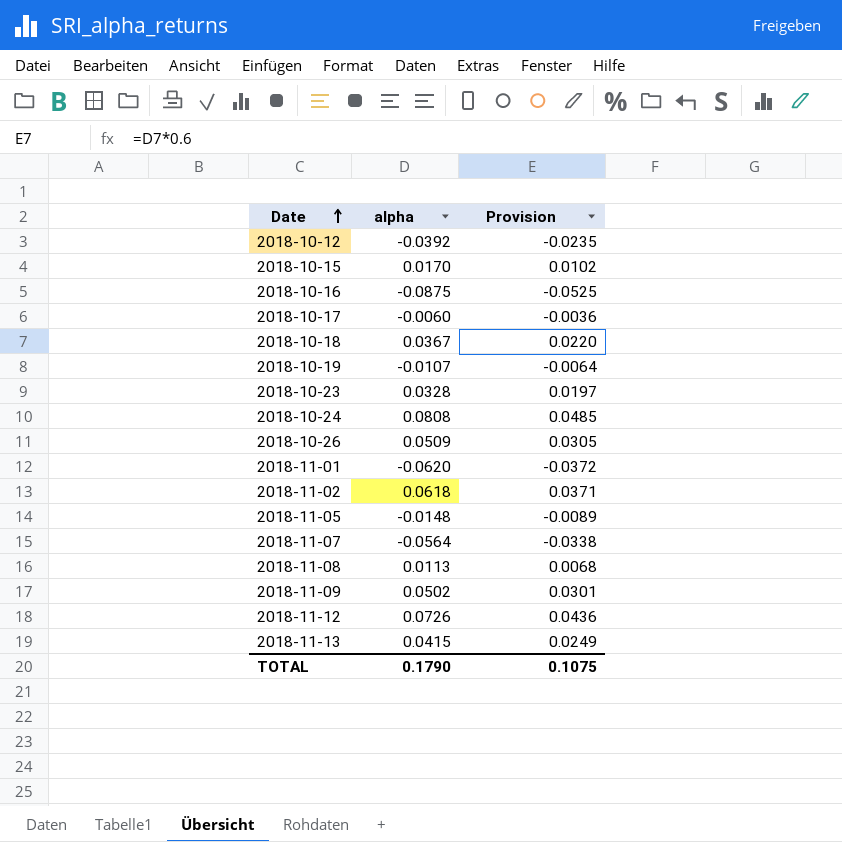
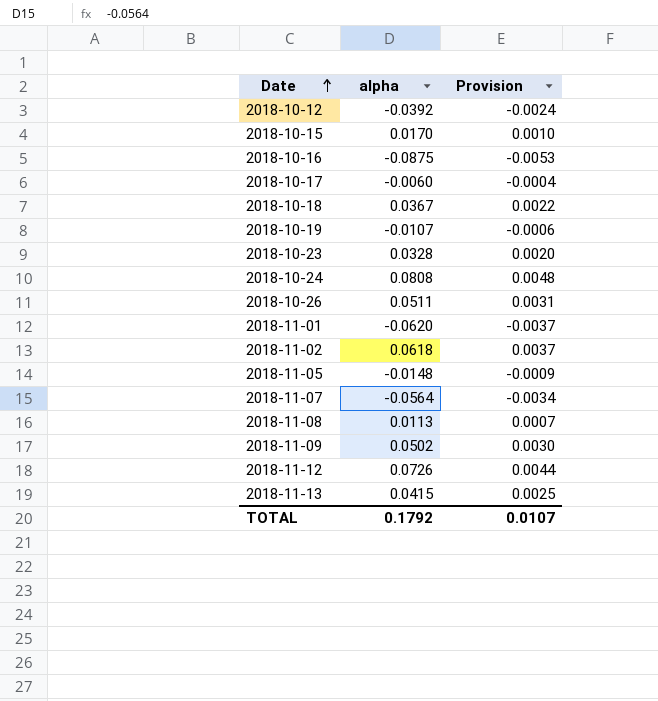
column Provision | formula: [alpha] * 0.6 -> [alpha] * 0.06
2018-10-26 | alpha: 0.0509 -> 0.0511
TOTAL | alpha: 0.1790 -> 0.1792
TOTAL | Provision: 0.1075 -> 0.0107

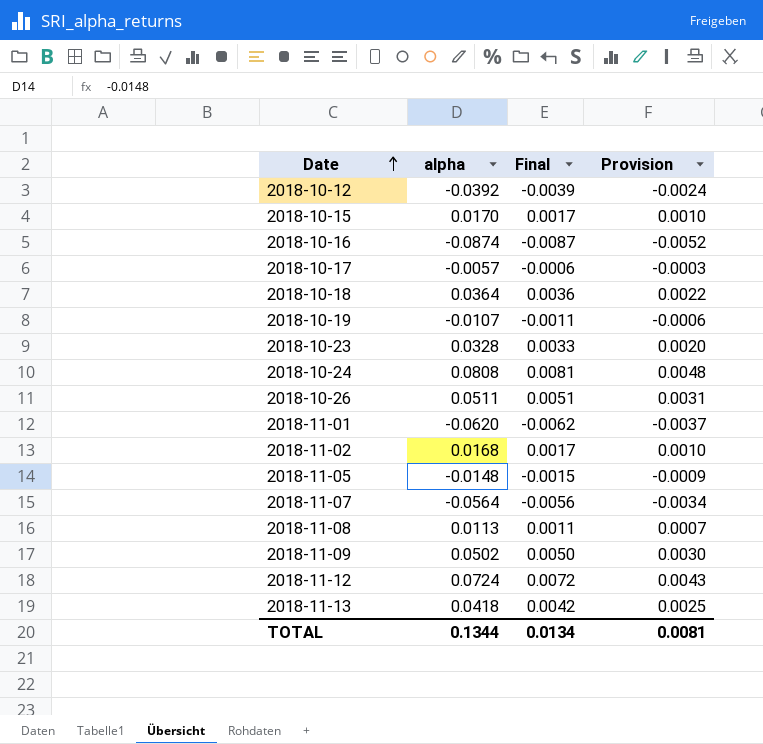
column Final | formula: none -> [alpha] * 0.1
2018-10-16 | alpha: -0.0875 -> -0.0874
2018-10-16 | Provision: -0.0053 -> -0.0052
2018-10-17 | alpha: -0.0060 -> -0.0057
2018-10-17 | Provision: -0.0004 -> -0.0003
2018-10-18 | alpha: 0.0367 -> 0.0364
2018-11-02 | alpha: 0.0618 -> 0.0168
2018-11-02 | Provision: 0.0037 -> 0.0010
2018-11-12 | alpha: 0.0726 -> 0.0724
2018-11-12 | Provision: 0.0044 -> 0.0043
2018-11-13 | alpha: 0.0415 -> 0.0418
TOTAL | alpha: 0.1792 -> 0.1344
TOTAL | Provision: 0.0107 -> 0.0081

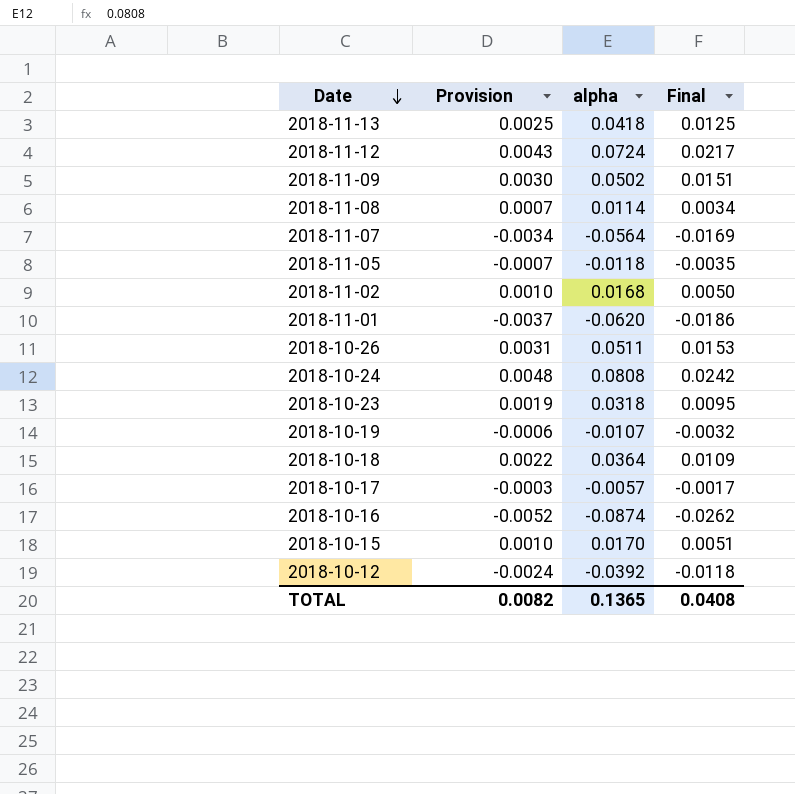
row order: Date ascending -> Date descending
column Provision | position: 4 -> 2
column Final | formula: [alpha] * 0.1 -> [alpha] * 0.3
2018-11-08 | alpha: 0.0113 -> 0.0114
2018-11-05 | Provision: -0.0009 -> -0.0007
2018-11-05 | alpha: -0.0148 -> -0.0118
2018-10-23 | Provision: 0.0020 -> 0.0019
2018-10-23 | alpha: 0.0328 -> 0.0318
TOTAL | Provision: 0.0081 -> 0.0082
TOTAL | alpha: 0.1344 -> 0.1365
TOTAL | Final: 0.0134 -> 0.0408

